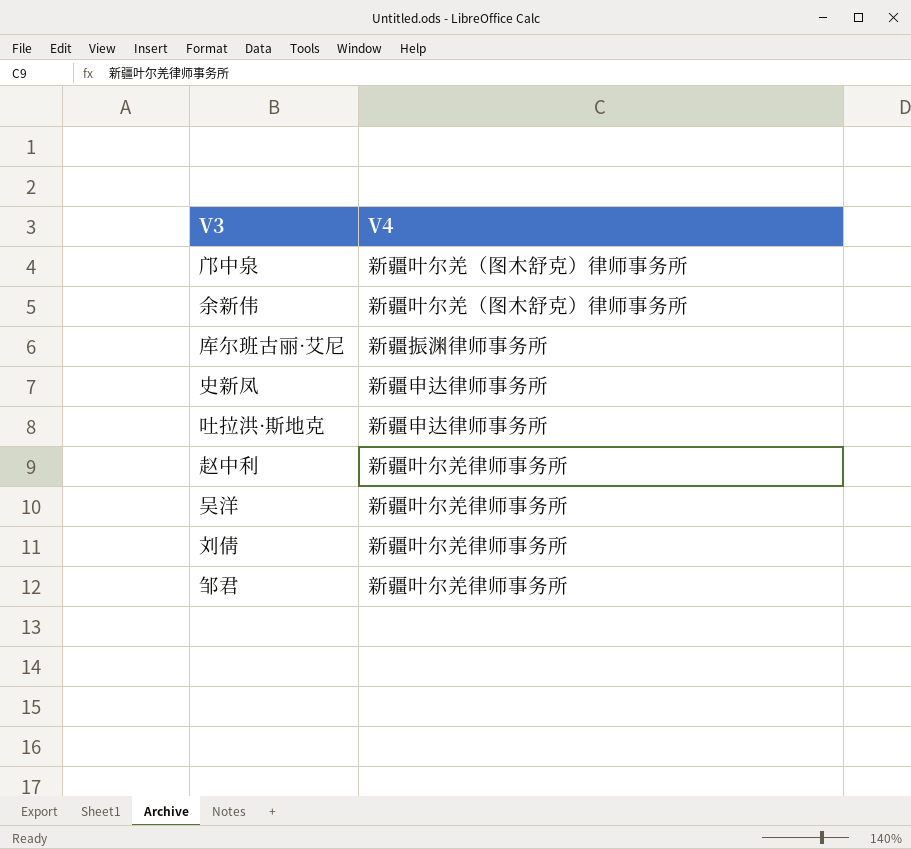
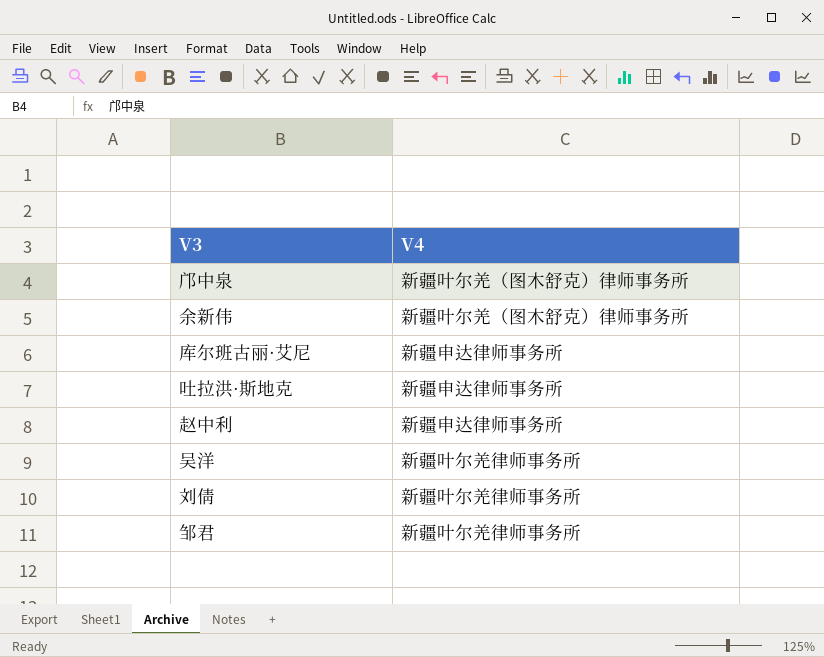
row 史新凤: 新疆申达律师事务所 -> none
库尔班古丽·艾尼 | V4: 新疆振渊律师事务所 -> 新疆申达律师事务所
赵中利 | V4: 新疆叶尔羌律师事务所 -> 新疆申达律师事务所

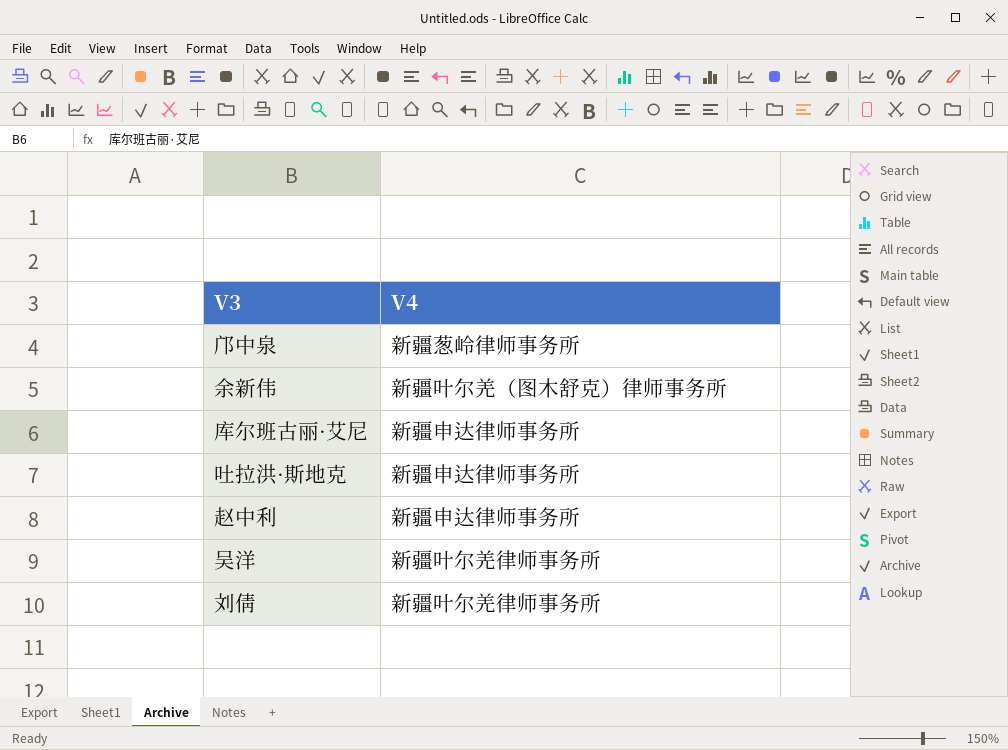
row 邹君: 新疆叶尔羌律师事务所 -> none
邝中泉 | V4: 新疆叶尔羌（图木舒克）律师事务所 -> 新疆葱岭律师事务所

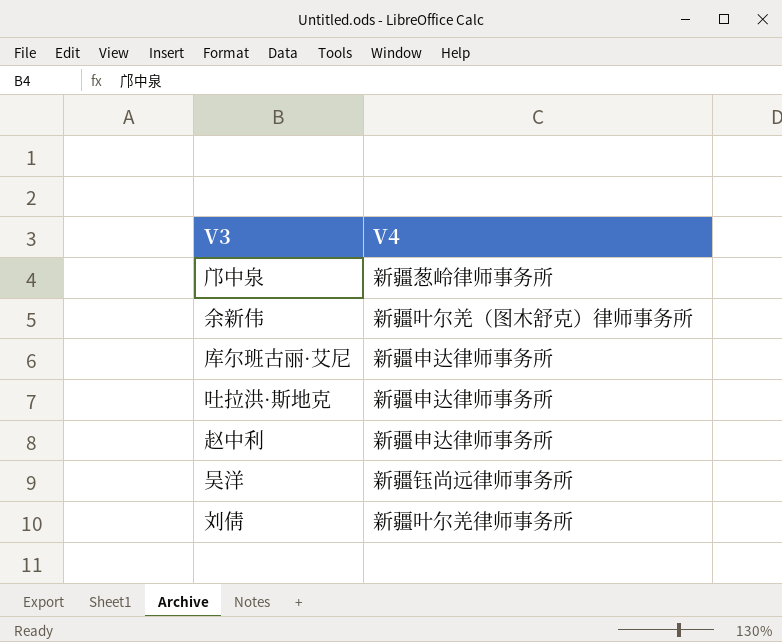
吴洋 | V4: 新疆叶尔羌律师事务所 -> 新疆钰尚远律师事务所

